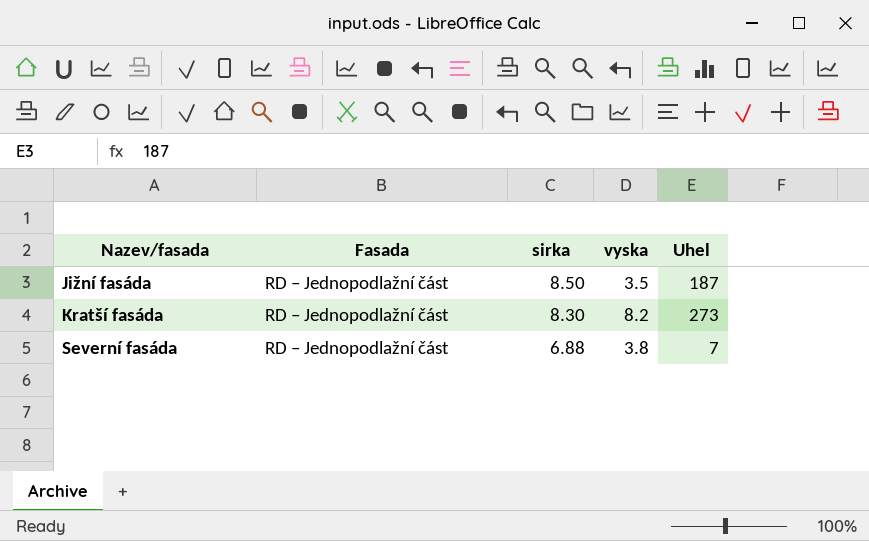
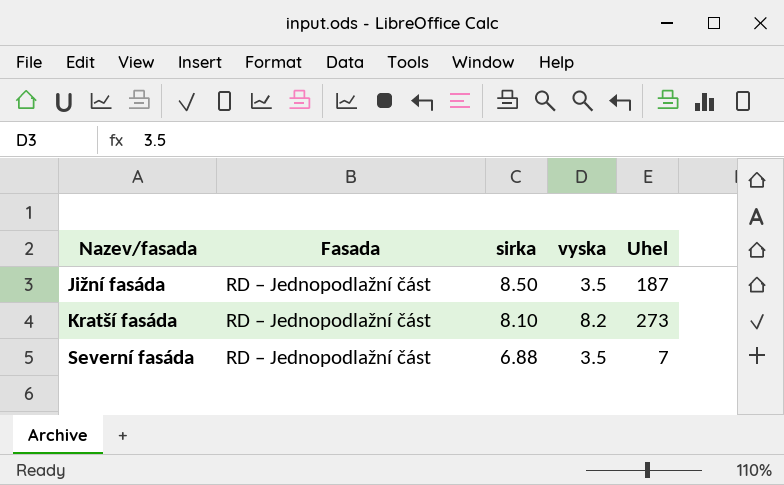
Kratší fasáda | sirka: 8.30 -> 8.10
Severní fasáda | vyska: 3.8 -> 3.5

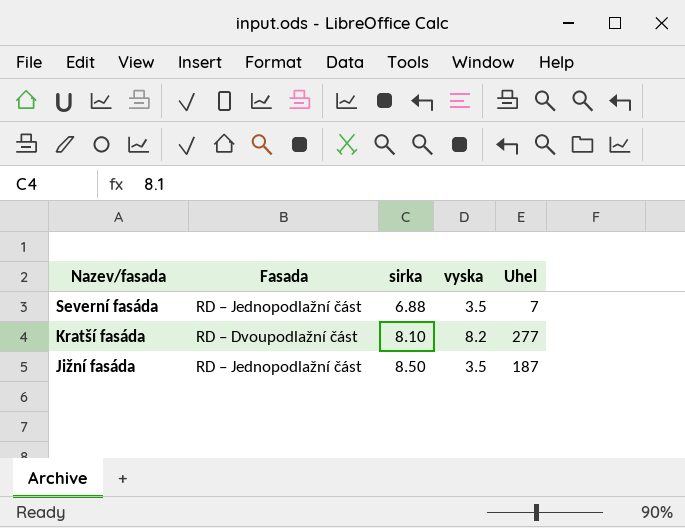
row order: Nazev/fasada ascending -> Nazev/fasada descending
Kratší fasáda | Fasada: RD – Jednopodlažní část -> RD – Dvoupodlažní část
Kratší fasáda | Uhel: 273 -> 277

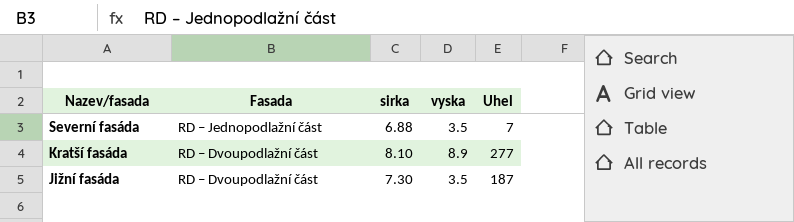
Kratší fasáda | vyska: 8.2 -> 8.9
Jižní fasáda | Fasada: RD – Jednopodlažní část -> RD – Dvoupodlažní část
Jižní fasáda | sirka: 8.50 -> 7.30

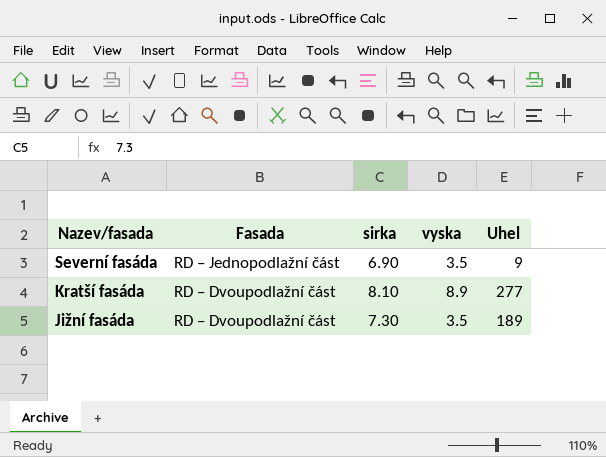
Severní fasáda | sirka: 6.88 -> 6.90
Severní fasáda | Uhel: 7 -> 9
Jižní fasáda | Uhel: 187 -> 189

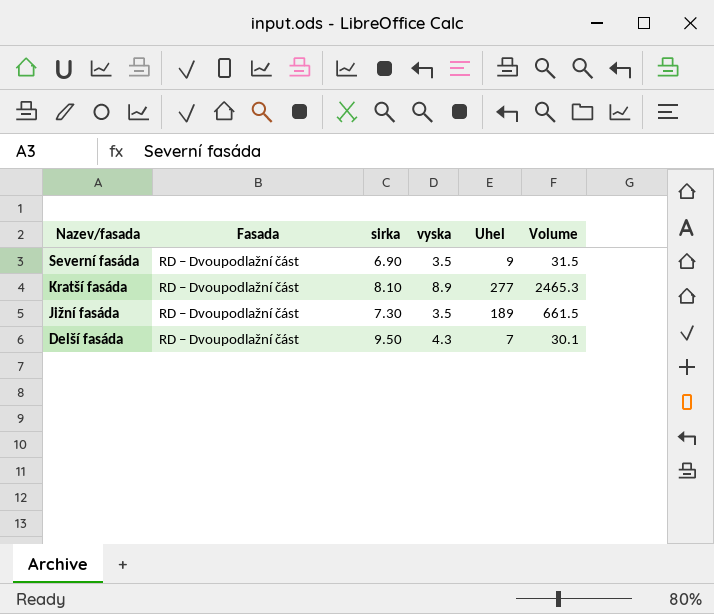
column Volume | formula: none -> [vyska] * [Uhel]
Severní fasáda | Fasada: RD – Jednopodlažní část -> RD – Dvoupodlažní část
row Delší fasáda: none -> RD – Dvoupodlažní část | 9.50 | 4.3 | 7 | 30.1

